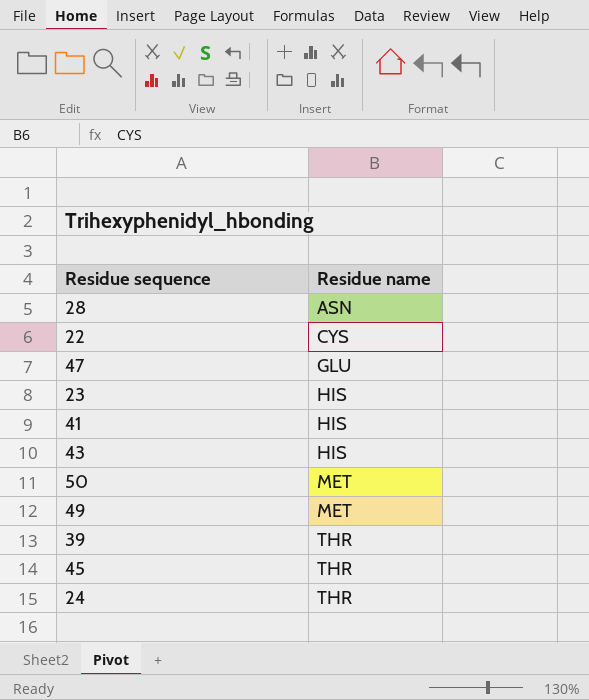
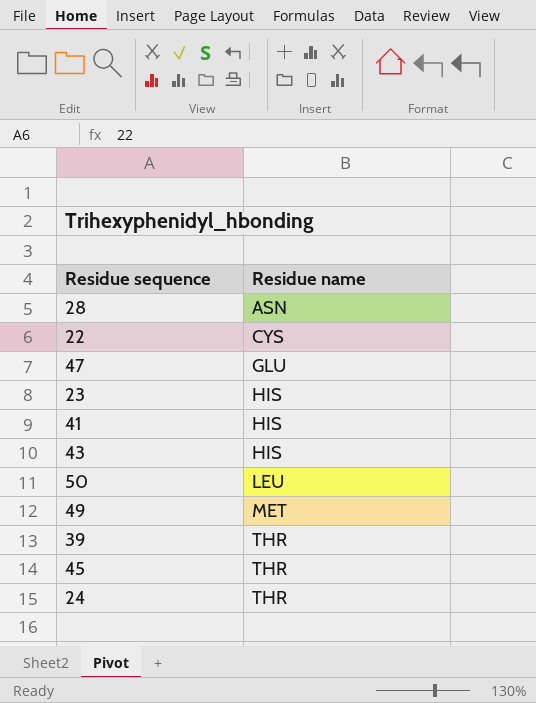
50 | Residue name: MET -> LEU

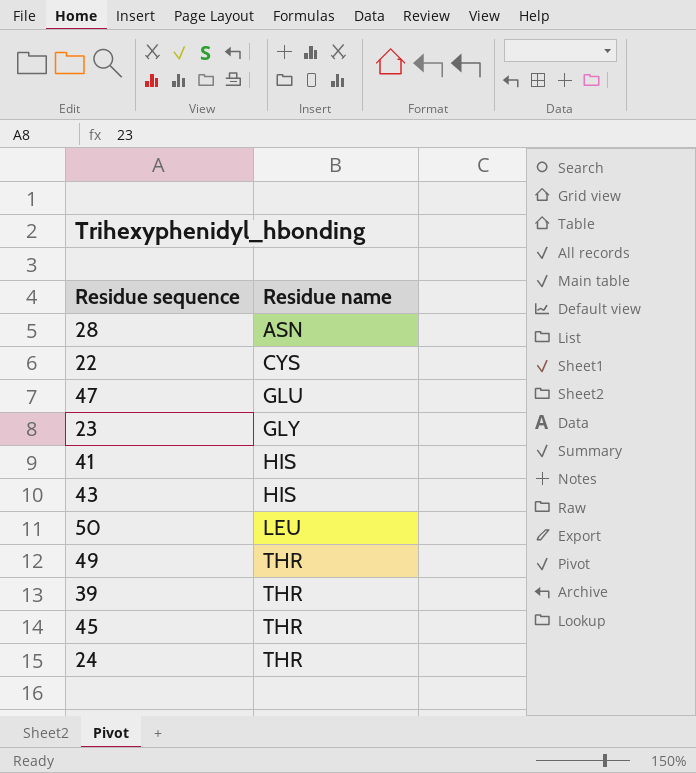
23 | Residue name: HIS -> GLY
49 | Residue name: MET -> THR

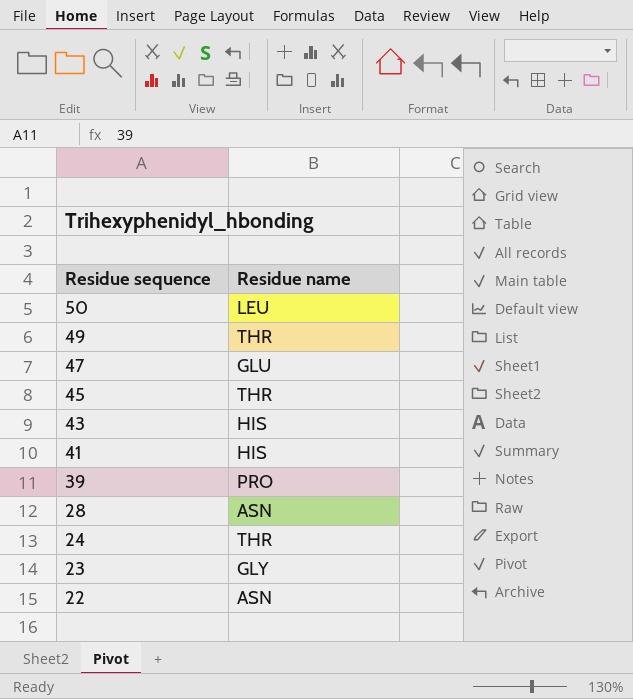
row order: Residue name ascending -> Residue sequence descending
39 | Residue name: THR -> PRO
22 | Residue name: CYS -> ASN

